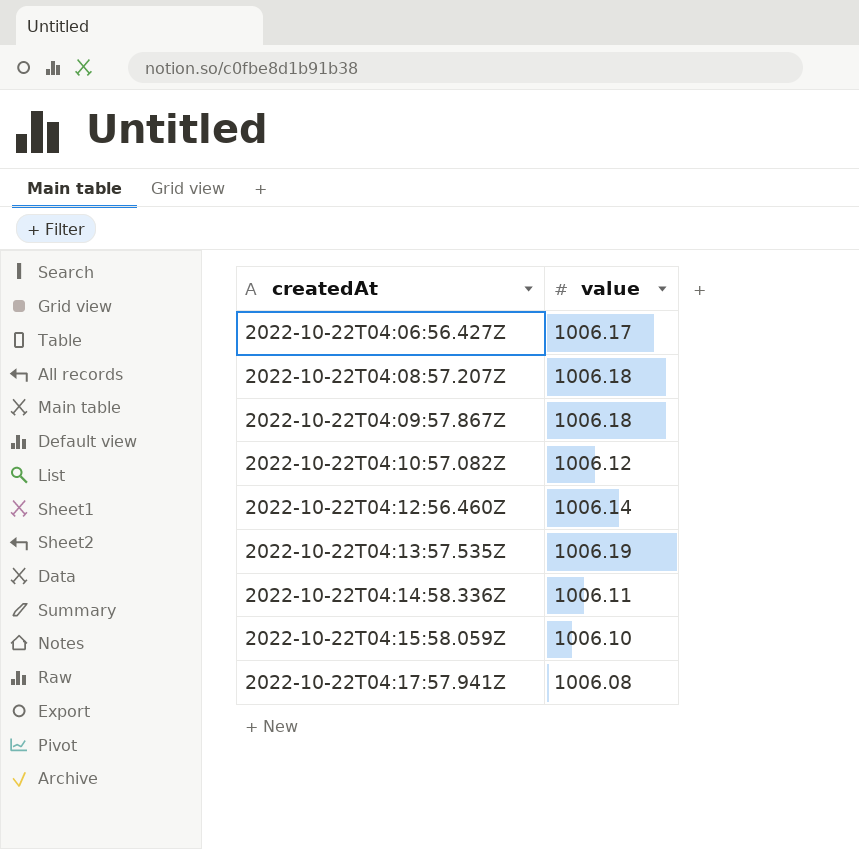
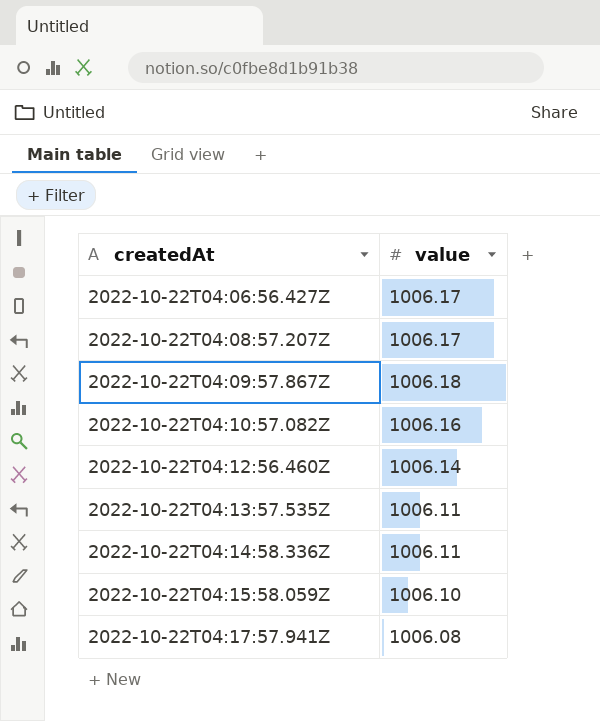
2022-10-22T04:08:57.207Z | value: 1006.18 -> 1006.17
2022-10-22T04:10:57.082Z | value: 1006.12 -> 1006.16
2022-10-22T04:13:57.535Z | value: 1006.19 -> 1006.11

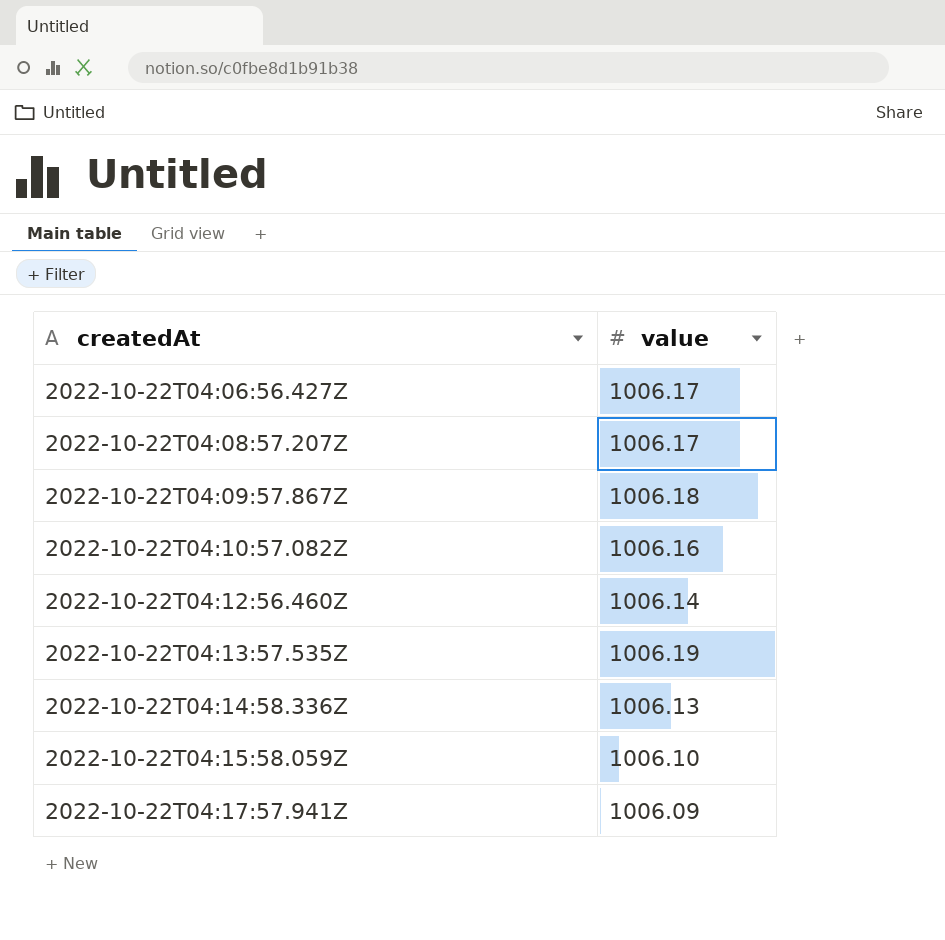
2022-10-22T04:13:57.535Z | value: 1006.11 -> 1006.19
2022-10-22T04:14:58.336Z | value: 1006.11 -> 1006.13
2022-10-22T04:17:57.941Z | value: 1006.08 -> 1006.09

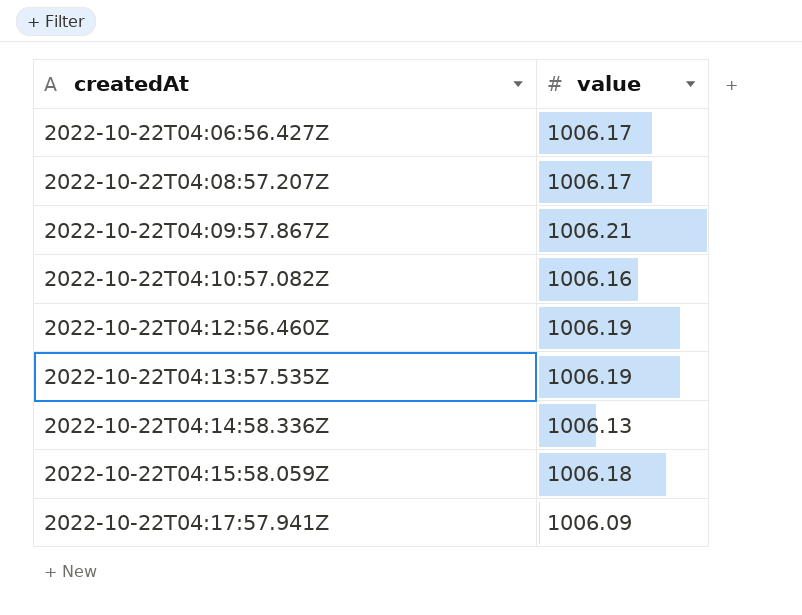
2022-10-22T04:09:57.867Z | value: 1006.18 -> 1006.21
2022-10-22T04:12:56.460Z | value: 1006.14 -> 1006.19
2022-10-22T04:15:58.059Z | value: 1006.10 -> 1006.18

